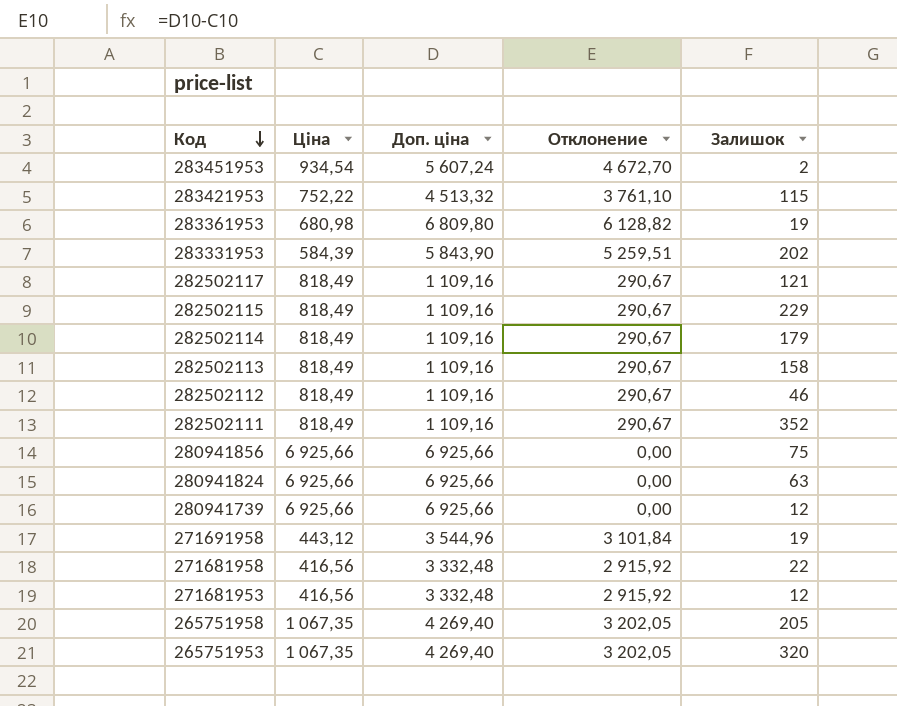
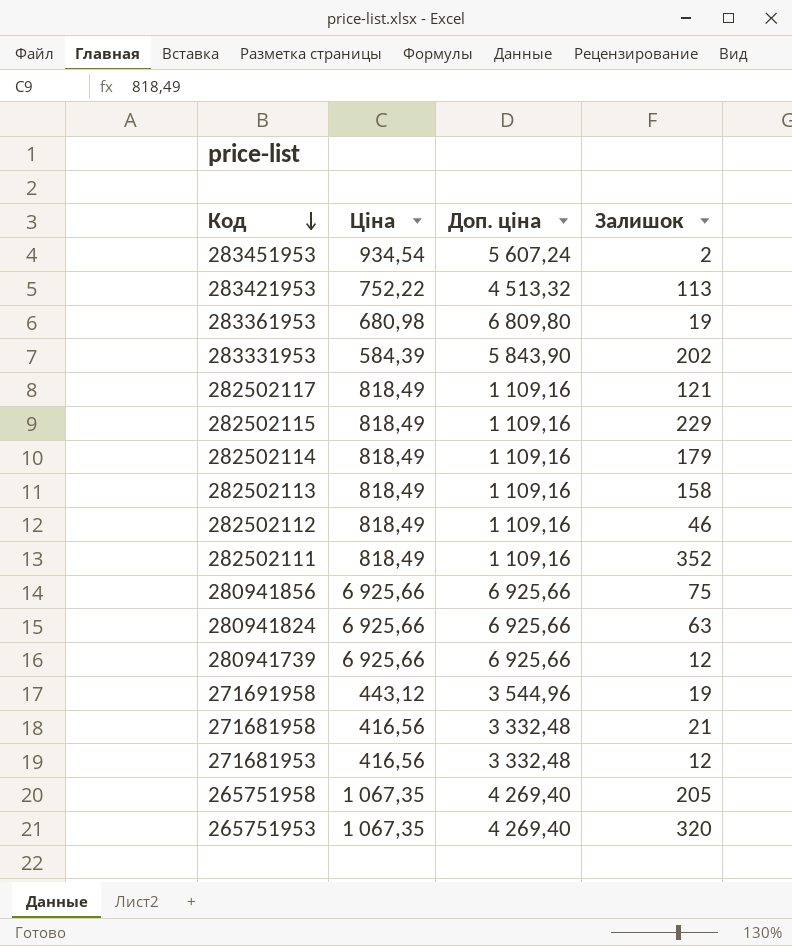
column Отклонение | formula: [Доп. ціна] - [Ціна] -> none
283421953 | Залишок: 115 -> 113
271681958 | Залишок: 22 -> 21

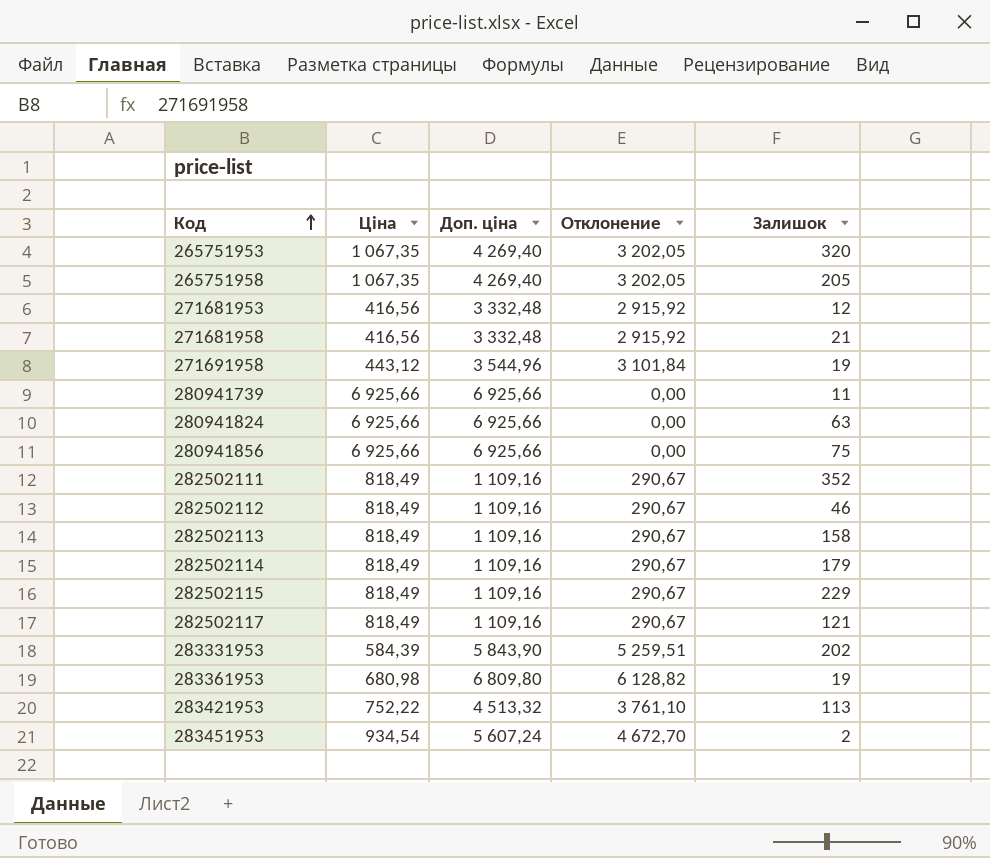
row order: Код descending -> Код ascending
column Отклонение | formula: none -> [Доп. ціна] - [Ціна]
280941739 | Залишок: 12 -> 11

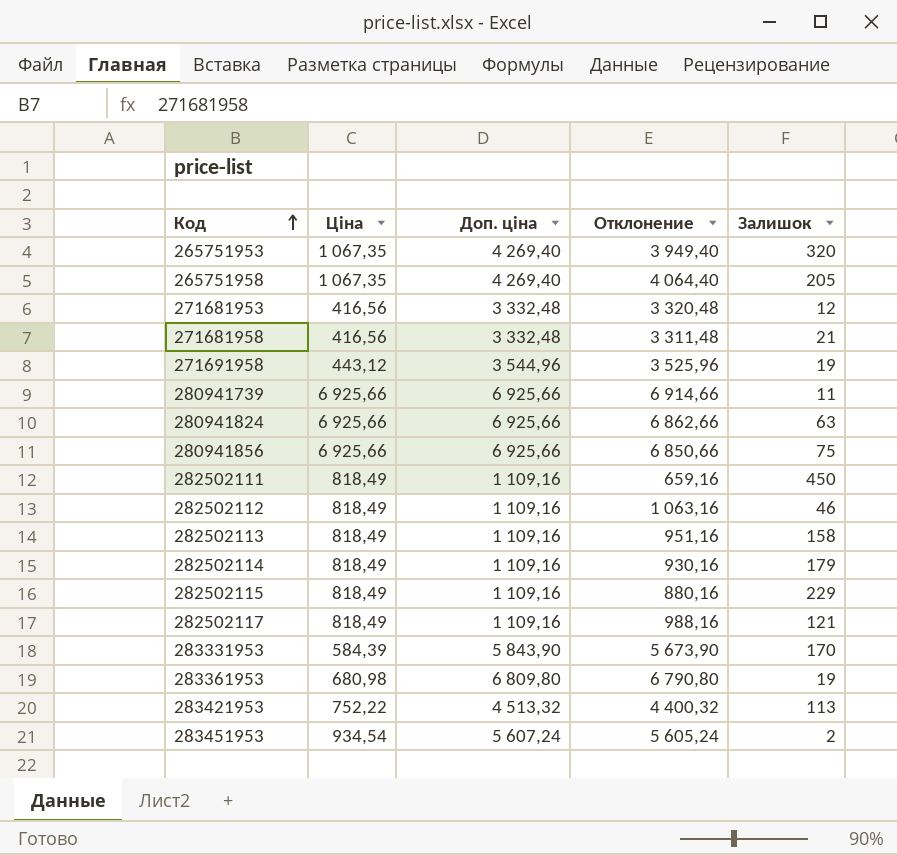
column Отклонение | formula: [Доп. ціна] - [Ціна] -> [Доп. ціна] - [Залишок]
282502111 | Залишок: 352 -> 450
283331953 | Залишок: 202 -> 170

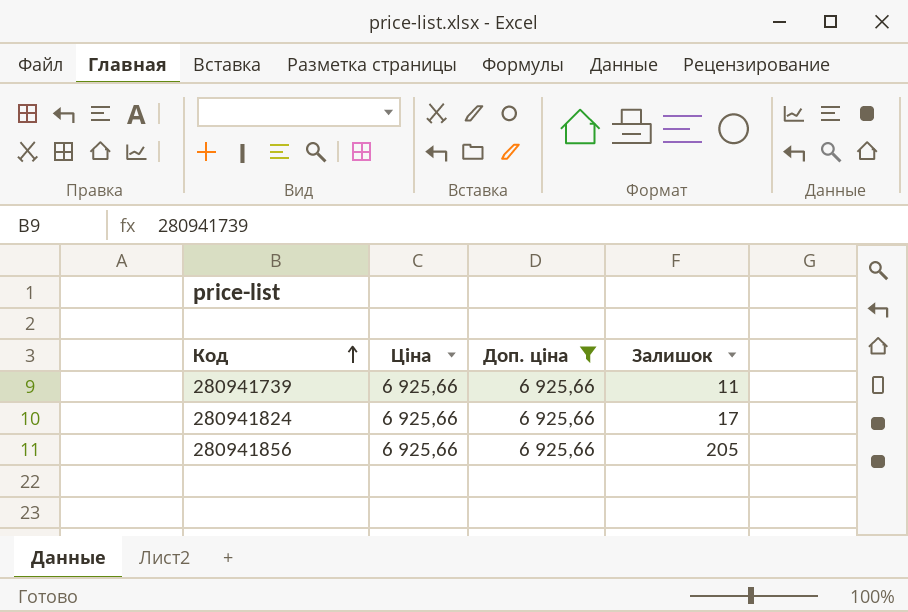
filter: none -> Доп. ціна = 6 925,66
column Отклонение | formula: [Доп. ціна] - [Залишок] -> none
280941824 | Залишок: 63 -> 17
280941856 | Залишок: 75 -> 205

